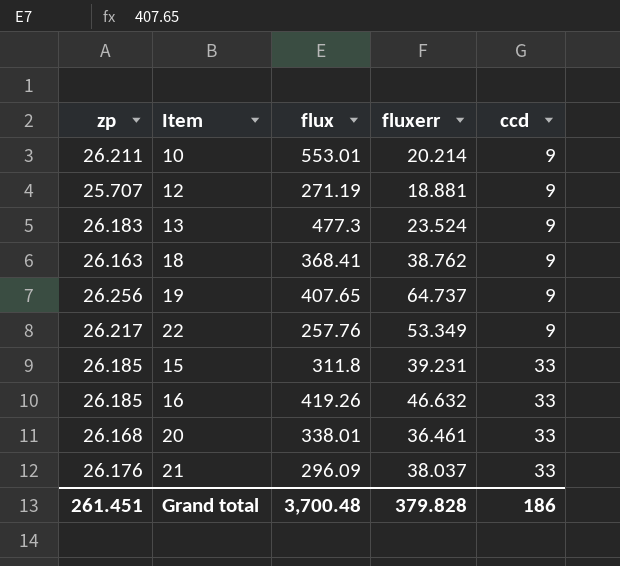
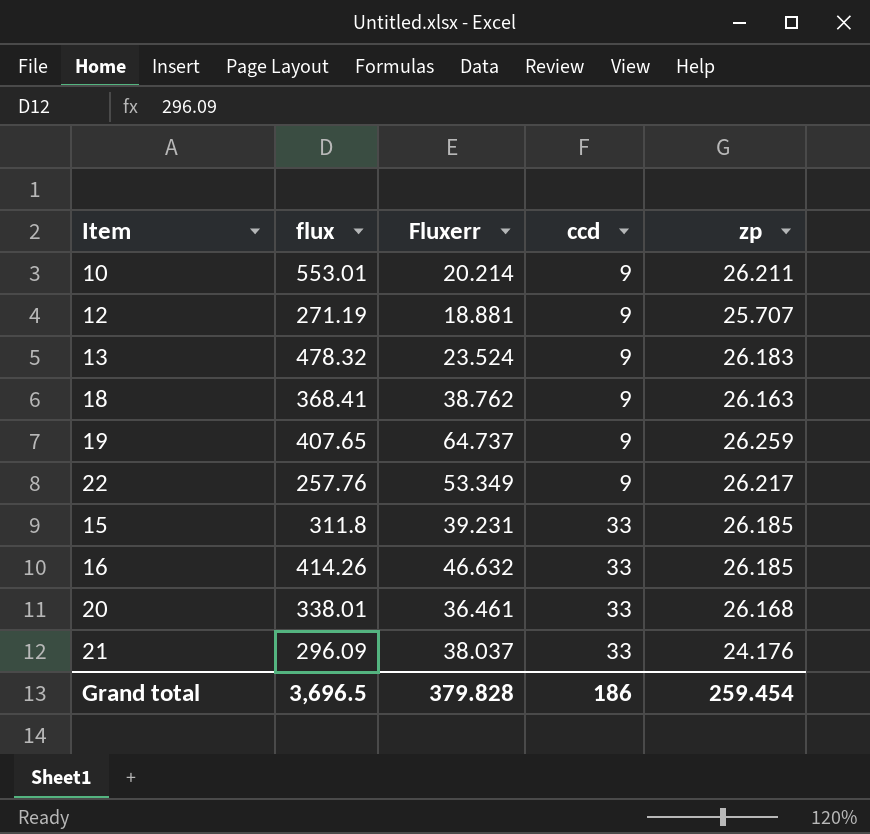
column name: fluxerr -> Fluxerr
column zp | position: 1 -> 5
13 | flux: 477.3 -> 478.32
19 | zp: 26.256 -> 26.259
16 | flux: 419.26 -> 414.26
21 | zp: 26.176 -> 24.176
Grand total | flux: 3,700.48 -> 3,696.5
Grand total | zp: 261.451 -> 259.454

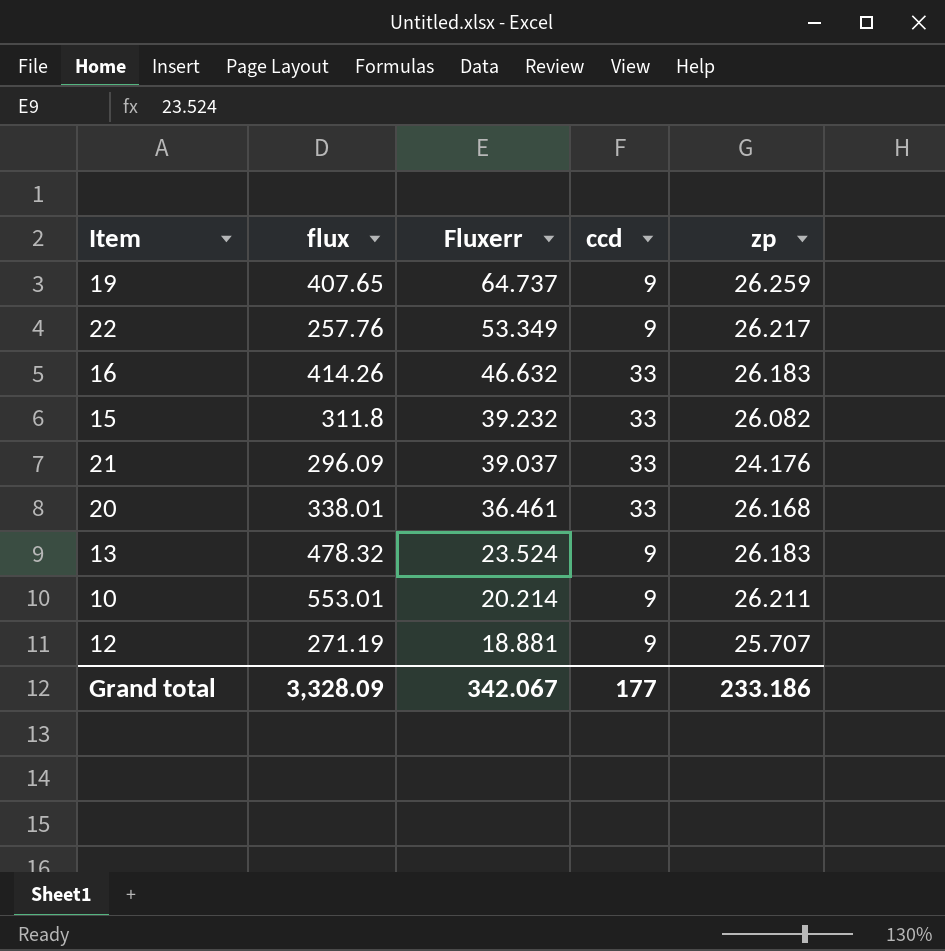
row order: ccd ascending -> Fluxerr descending
row 18: 368.41 | 38.762 | 9 | 26.163 -> none
16 | zp: 26.185 -> 26.183
15 | Fluxerr: 39.231 -> 39.232
15 | zp: 26.185 -> 26.082
21 | Fluxerr: 38.037 -> 39.037
Grand total | flux: 3,696.5 -> 3,328.09
Grand total | Fluxerr: 379.828 -> 342.067
Grand total | ccd: 186 -> 177
Grand total | zp: 259.454 -> 233.186

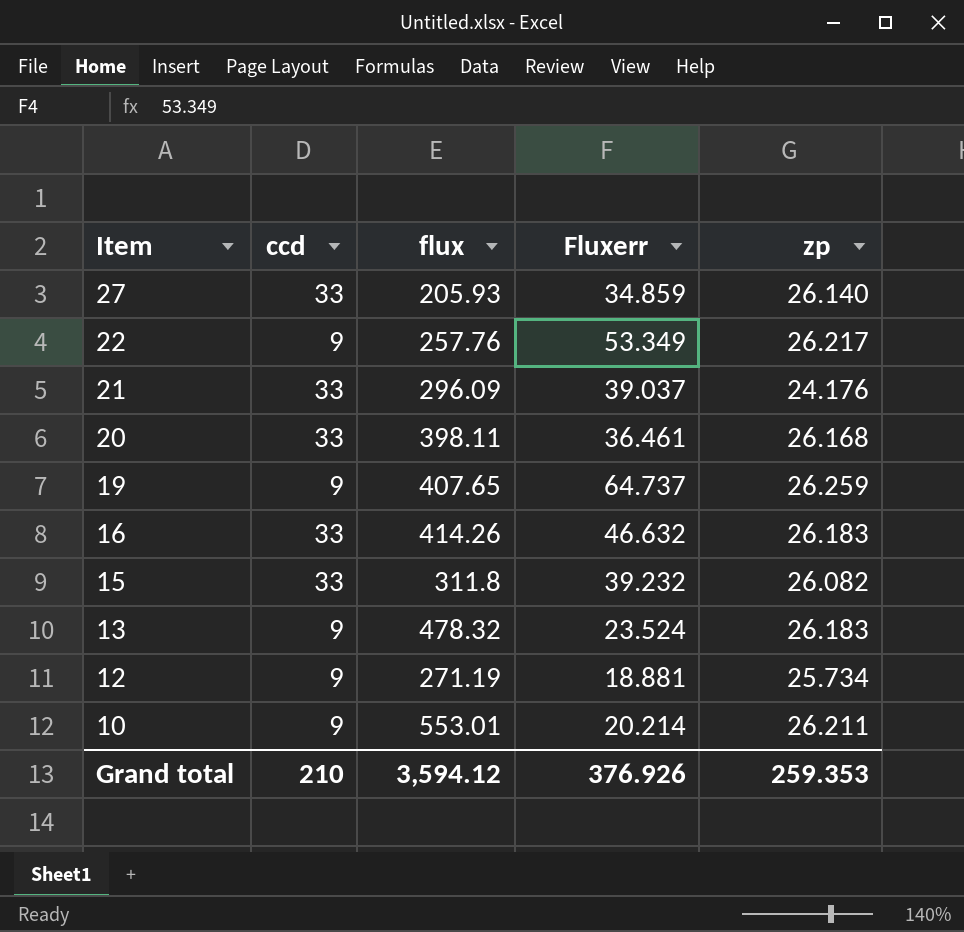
row order: Fluxerr descending -> Item descending
column ccd | position: 4 -> 2
row 27: none -> 33 | 205.93 | 34.859 | 26.140
20 | flux: 338.01 -> 398.11
12 | zp: 25.707 -> 25.734
Grand total | ccd: 177 -> 210
Grand total | flux: 3,328.09 -> 3,594.12
Grand total | Fluxerr: 342.067 -> 376.926
Grand total | zp: 233.186 -> 259.353

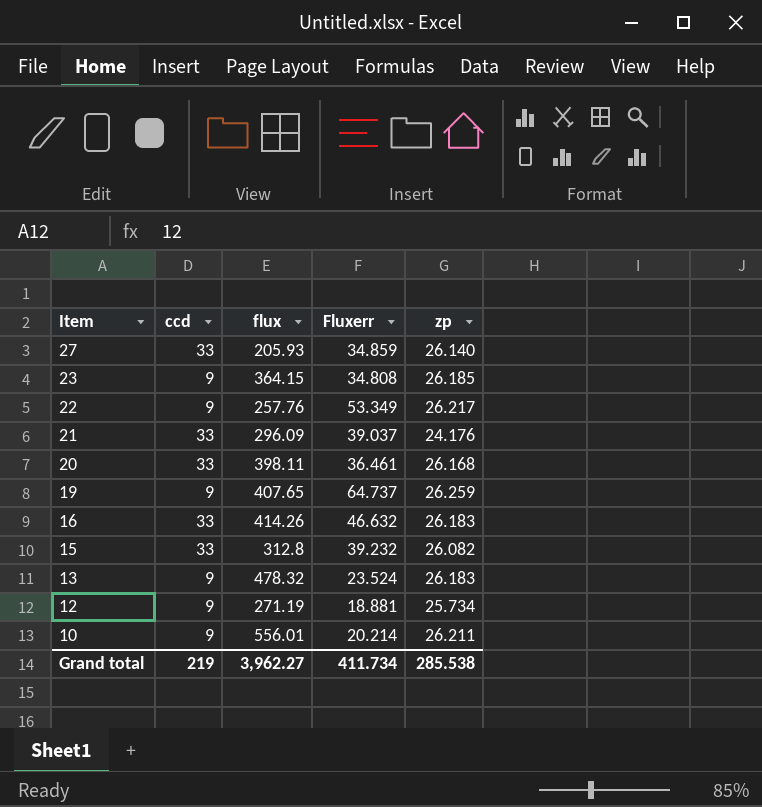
row 23: none -> 9 | 364.15 | 34.808 | 26.185
15 | flux: 311.8 -> 312.8
10 | flux: 553.01 -> 556.01
Grand total | ccd: 210 -> 219
Grand total | flux: 3,594.12 -> 3,962.27
Grand total | Fluxerr: 376.926 -> 411.734
Grand total | zp: 259.353 -> 285.538

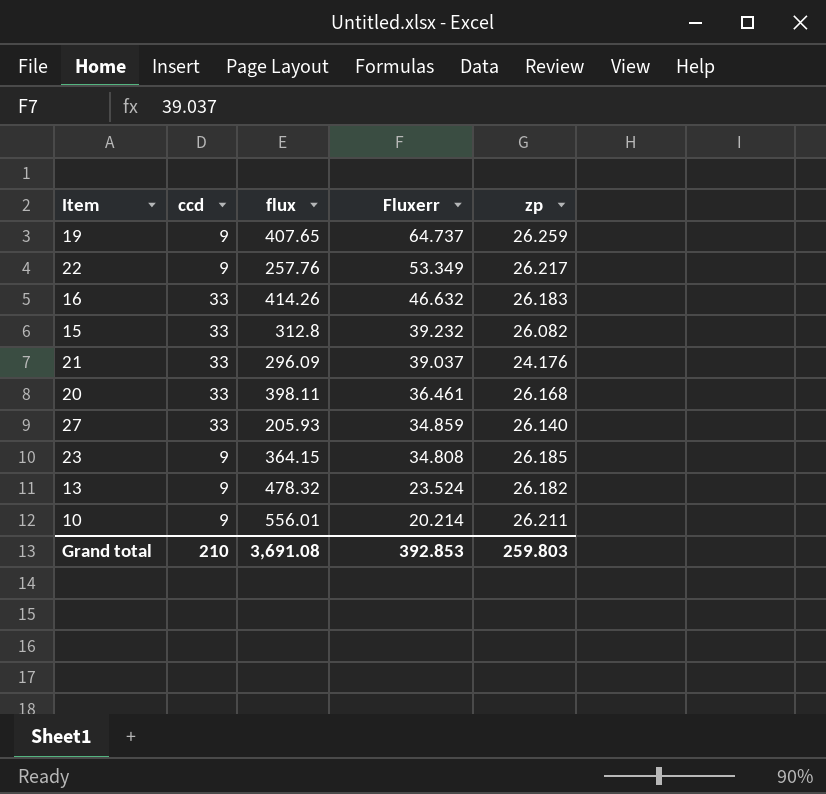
row order: Item descending -> Fluxerr descending
row 12: 9 | 271.19 | 18.881 | 25.734 -> none
13 | zp: 26.183 -> 26.182
Grand total | ccd: 219 -> 210
Grand total | flux: 3,962.27 -> 3,691.08
Grand total | Fluxerr: 411.734 -> 392.853
Grand total | zp: 285.538 -> 259.803

